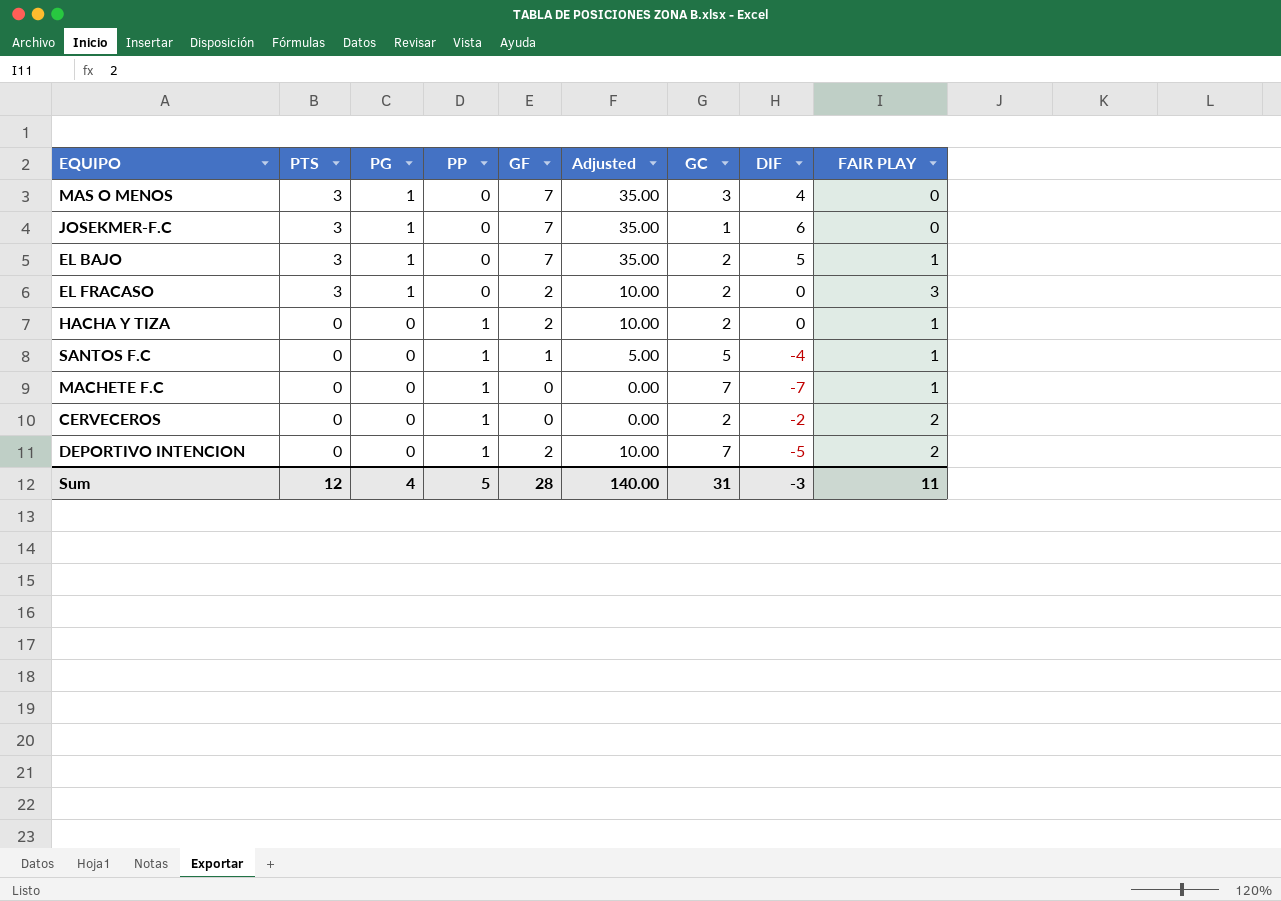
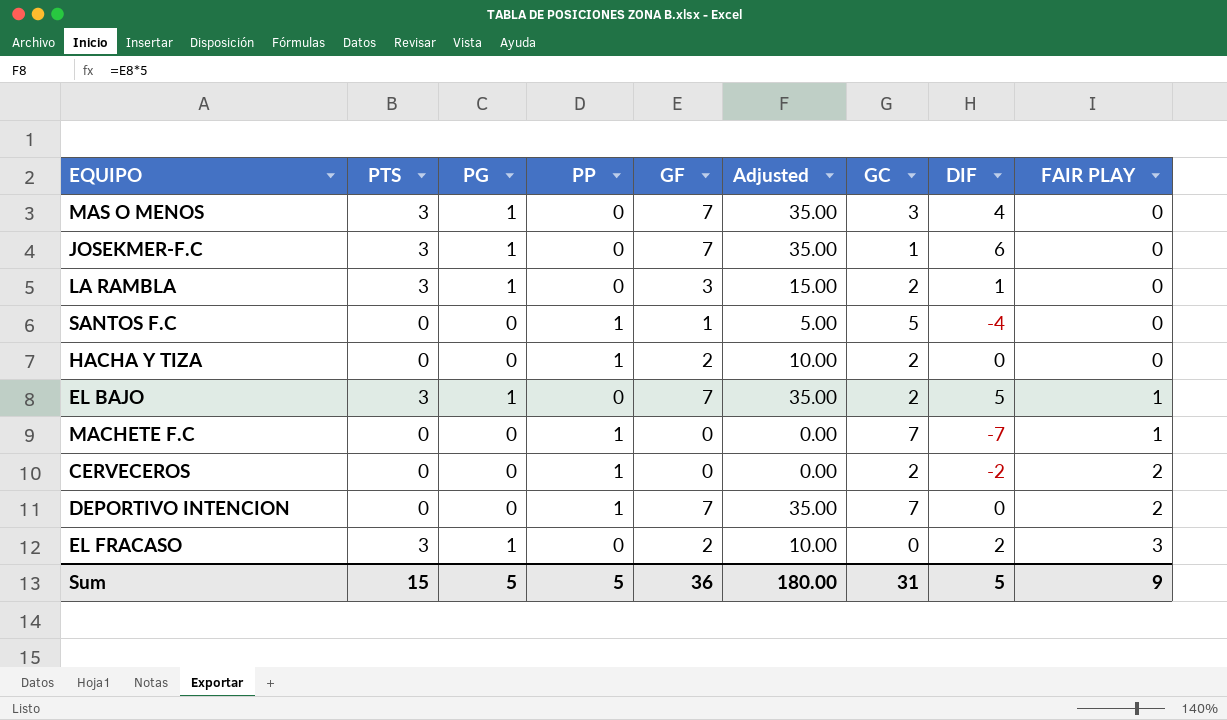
row order: PTS descending -> FAIR PLAY ascending
row LA RAMBLA: none -> 3 | 1 | 0 | 3 | 15.00 | 2 | 1 | 0
SANTOS F.C | FAIR PLAY: 1 -> 0
HACHA Y TIZA | FAIR PLAY: 1 -> 0
DEPORTIVO INTENCION | GF: 2 -> 7
DEPORTIVO INTENCION | Adjusted: 10.00 -> 35.00
DEPORTIVO INTENCION | DIF: -5 -> 0
EL FRACASO | GC: 2 -> 0
EL FRACASO | DIF: 0 -> 2
Sum | PTS: 12 -> 15
Sum | PG: 4 -> 5
Sum | GF: 28 -> 36
Sum | Adjusted: 140.00 -> 180.00
Sum | DIF: -3 -> 5
Sum | FAIR PLAY: 11 -> 9

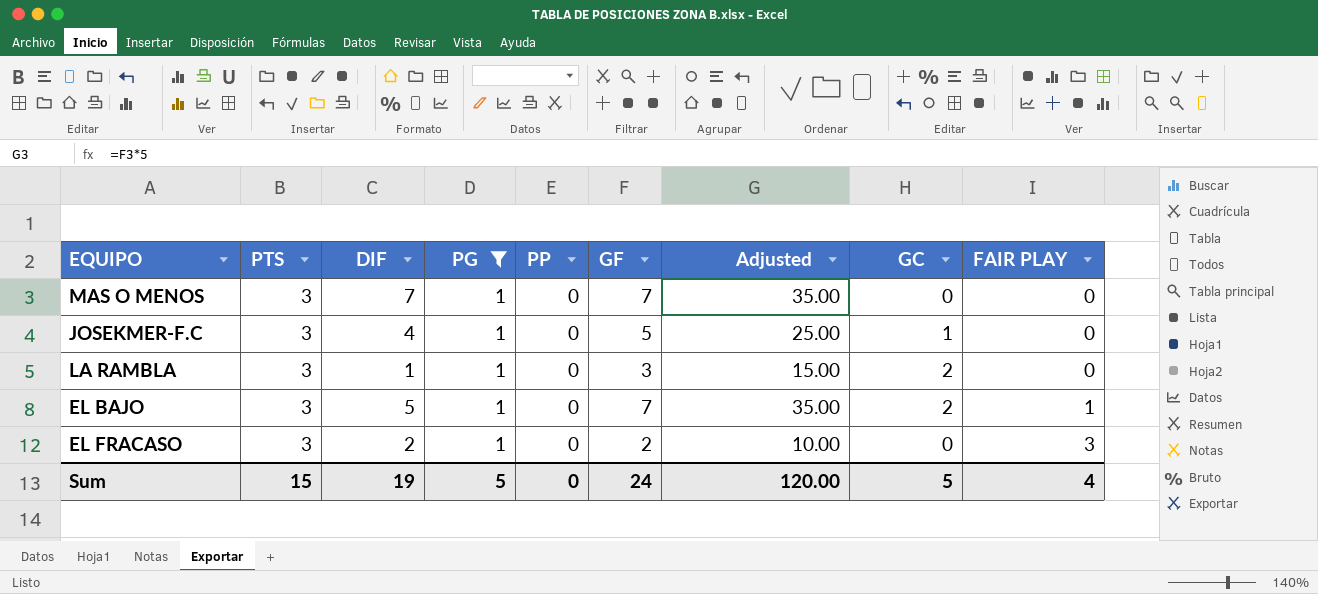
filter: none -> PG = 1
column DIF | position: 8 -> 3
MAS O MENOS | DIF: 4 -> 7
MAS O MENOS | GC: 3 -> 0
JOSEKMER-F.C | DIF: 6 -> 4
JOSEKMER-F.C | GF: 7 -> 5
JOSEKMER-F.C | Adjusted: 35.00 -> 25.00
Sum | DIF: 5 -> 19
Sum | PP: 5 -> 0
Sum | GF: 36 -> 24
Sum | Adjusted: 180.00 -> 120.00
Sum | GC: 31 -> 5
Sum | FAIR PLAY: 9 -> 4

